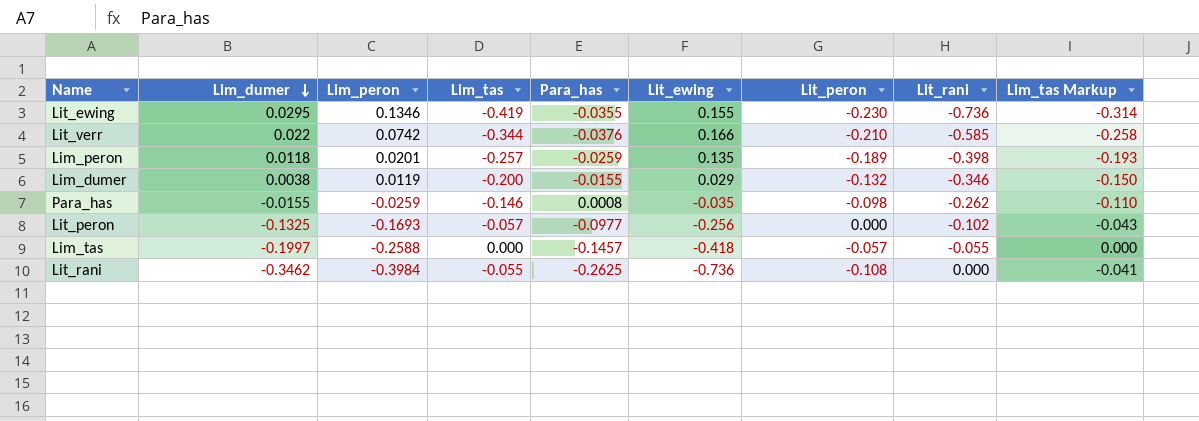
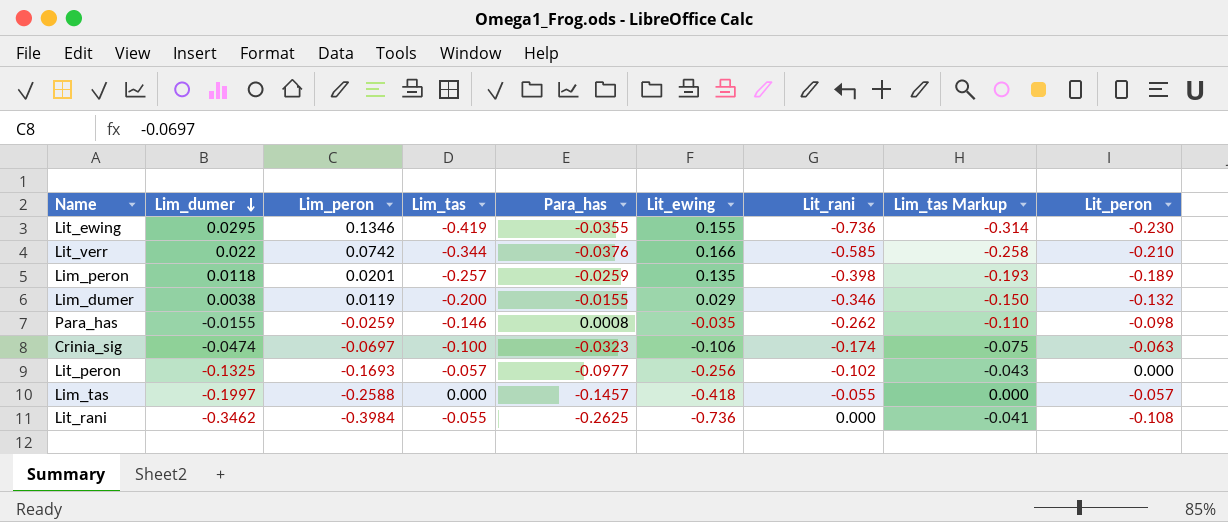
column Lit_peron | position: 7 -> 9
row Crinia_sig: none -> -0.0474 | -0.0697 | -0.100 | -0.0323 | -0.106 | -0.174 | -0.075 | -0.063

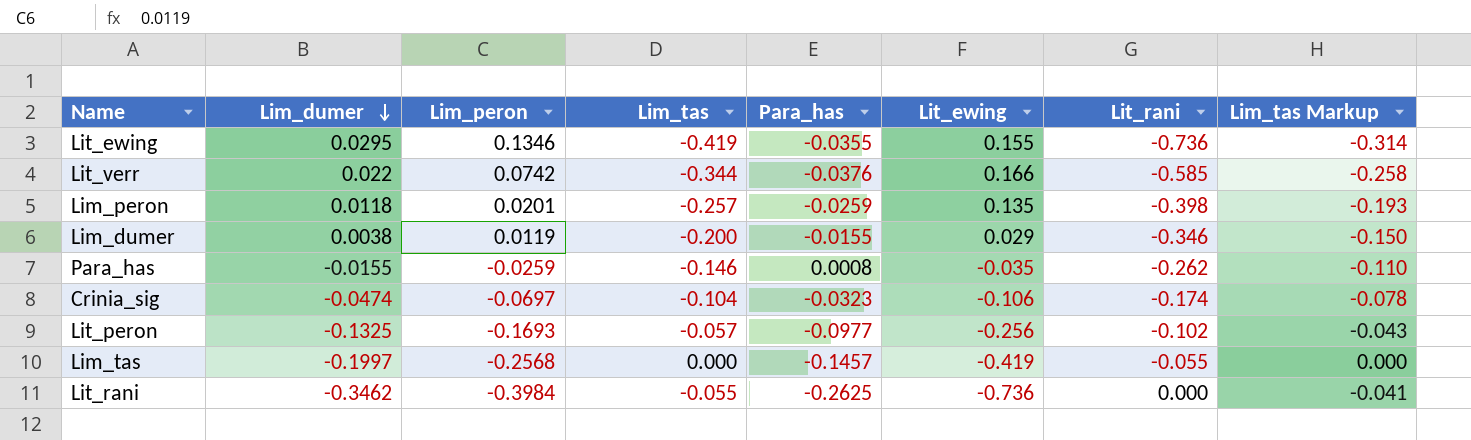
column Lit_peron | position: 9 -> none
Crinia_sig | Lim_tas: -0.100 -> -0.104
Crinia_sig | Lim_tas Markup: -0.075 -> -0.078
Lim_tas | Lim_peron: -0.2588 -> -0.2568
Lim_tas | Lit_ewing: -0.418 -> -0.419

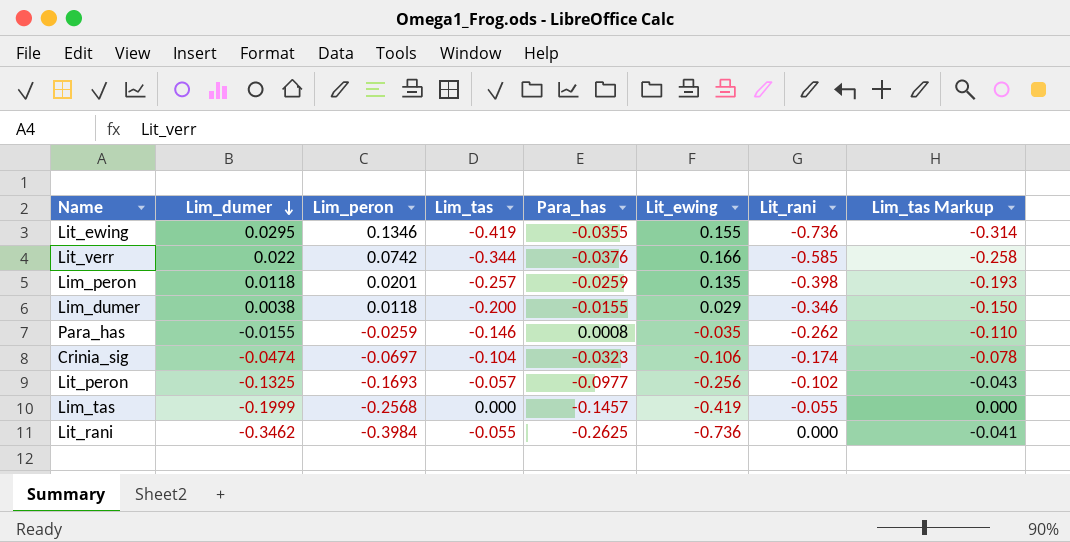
Lim_dumer | Lim_peron: 0.0119 -> 0.0118
Lim_tas | Lim_dumer: -0.1997 -> -0.1999

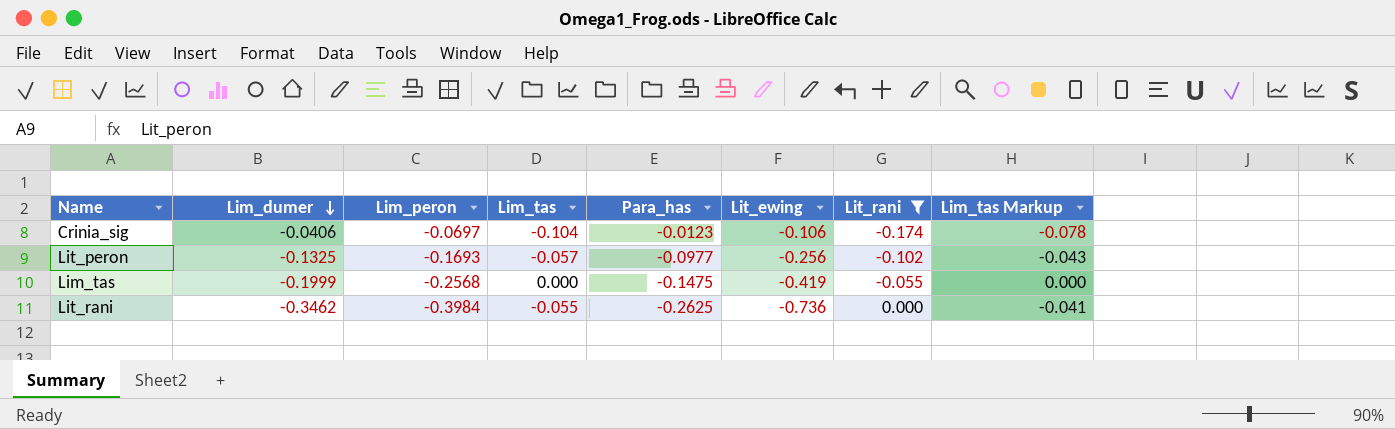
filter: none -> Lit_rani >= -0.174
Crinia_sig | Lim_dumer: -0.0474 -> -0.0406
Crinia_sig | Para_has: -0.0323 -> -0.0123
Lim_tas | Para_has: -0.1457 -> -0.1475

